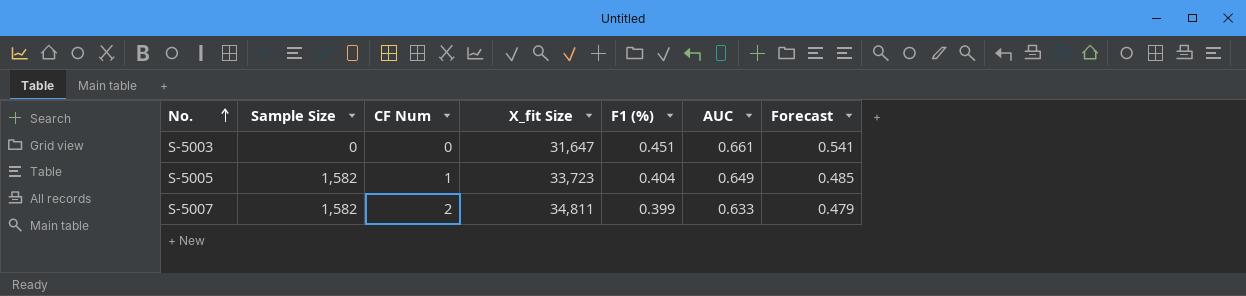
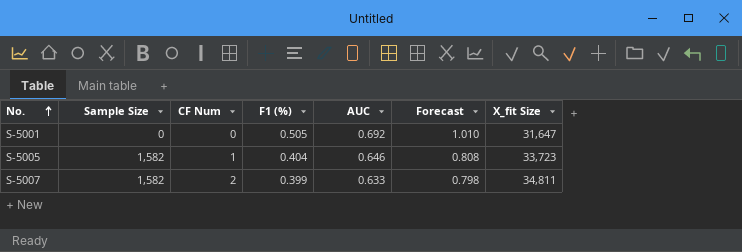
column Forecast | formula: [F1 (%)] * 1.2 -> [F1 (%)] * 2
column X_fit Size | position: 4 -> 7
row S-5003: 0 | 0 | 31,647 | 0.451 | 0.661 | 0.541 -> none
row S-5001: none -> 0 | 0 | 0.505 | 0.692 | 1.010 | 31,647
S-5005 | AUC: 0.649 -> 0.646

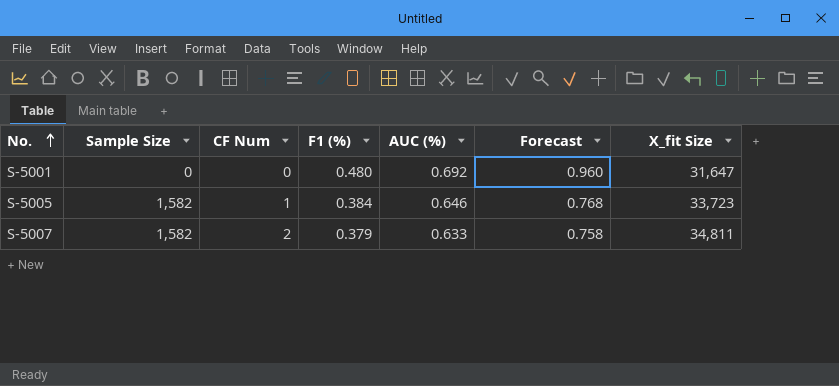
column name: AUC -> AUC (%)
S-5001 | F1 (%): 0.505 -> 0.480
S-5001 | Forecast: 1.010 -> 0.960
S-5005 | F1 (%): 0.404 -> 0.384
S-5005 | Forecast: 0.808 -> 0.768
S-5007 | F1 (%): 0.399 -> 0.379
S-5007 | Forecast: 0.798 -> 0.758

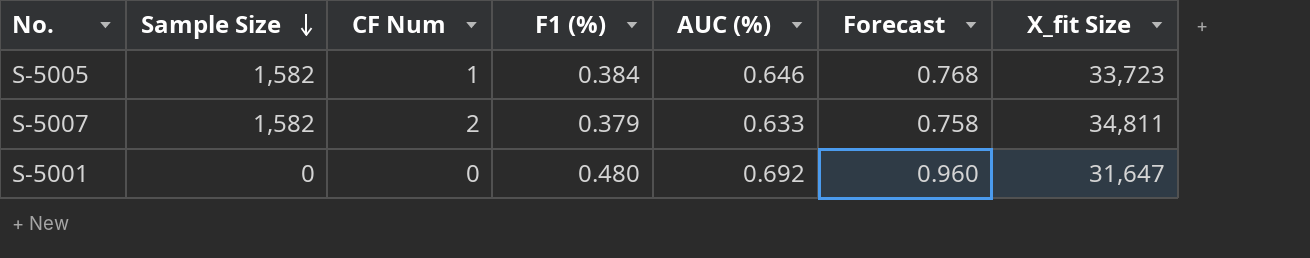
row order: No. ascending -> Sample Size descending

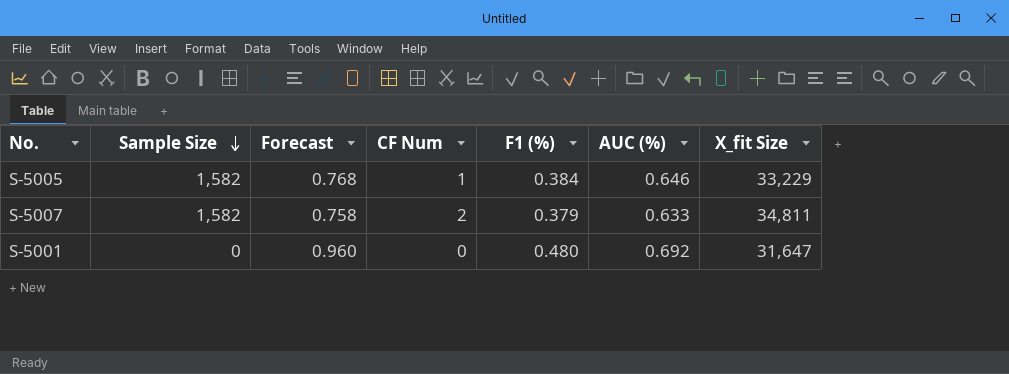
column Forecast | position: 6 -> 3
S-5005 | X_fit Size: 33,723 -> 33,229

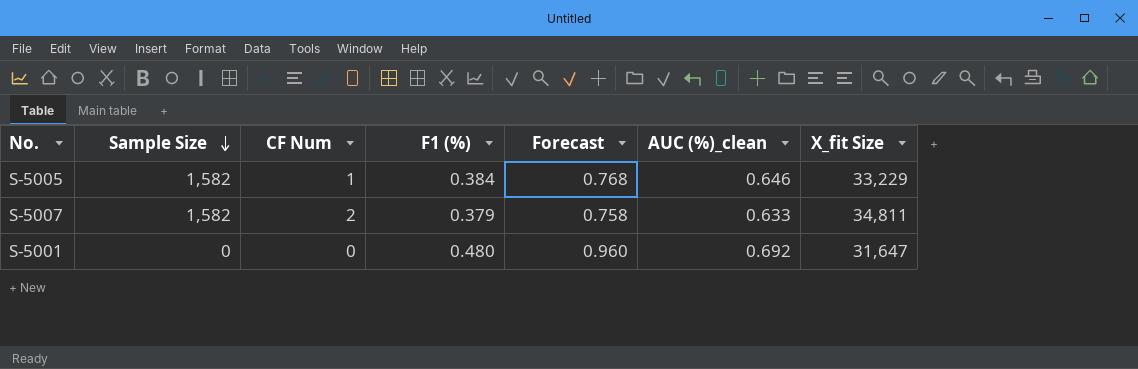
column Forecast | position: 3 -> 5
column name: AUC (%) -> AUC (%)_clean

